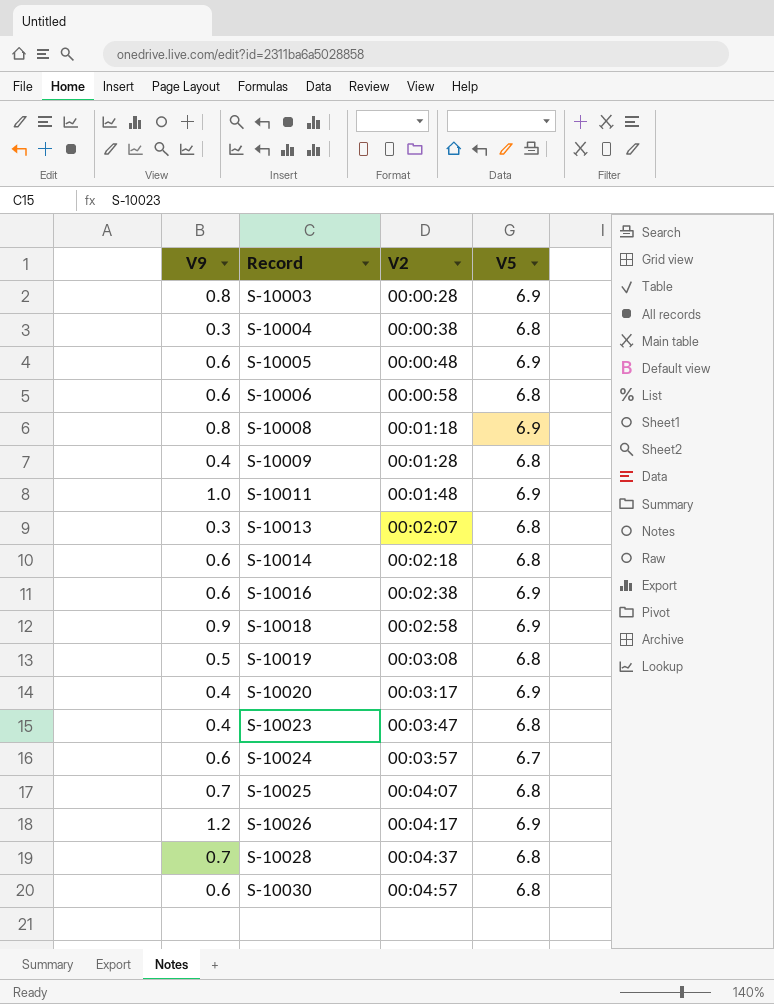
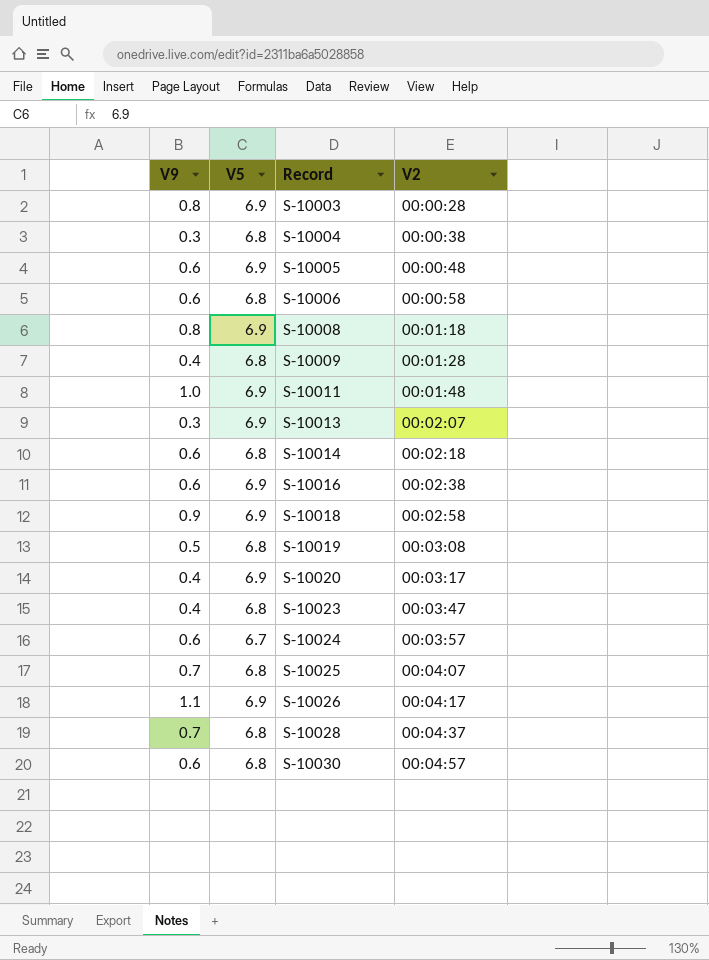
column V5 | position: 4 -> 2
S-10013 | V5: 6.8 -> 6.9
S-10026 | V9: 1.2 -> 1.1

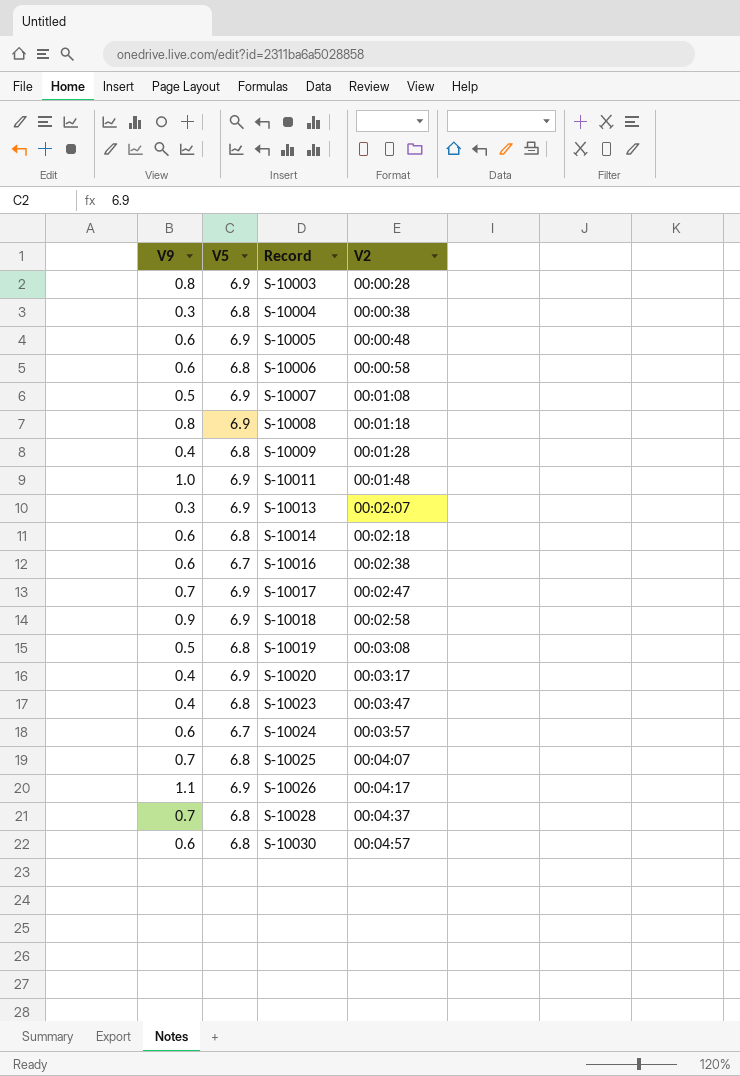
row S-10007: none -> 0.5 | 6.9 | 00:01:08
S-10016 | V5: 6.9 -> 6.7
row S-10017: none -> 0.7 | 6.9 | 00:02:47

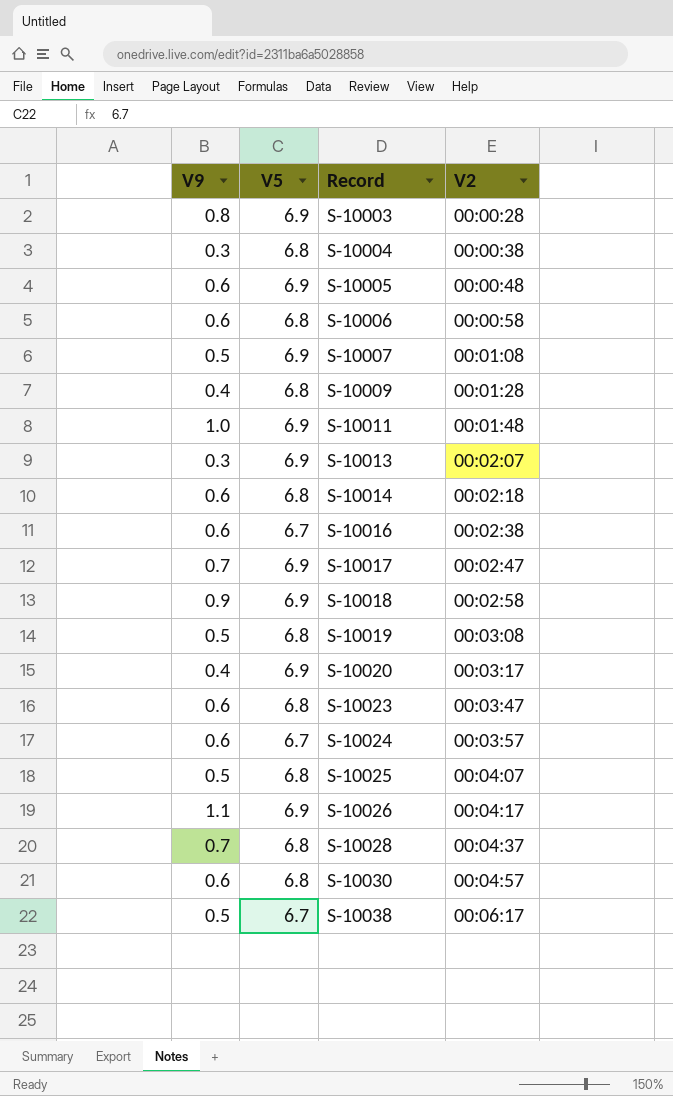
row S-10008: 0.8 | 6.9 | 00:01:18 -> none
S-10023 | V9: 0.4 -> 0.6
S-10025 | V9: 0.7 -> 0.5
row S-10038: none -> 0.5 | 6.7 | 00:06:17

